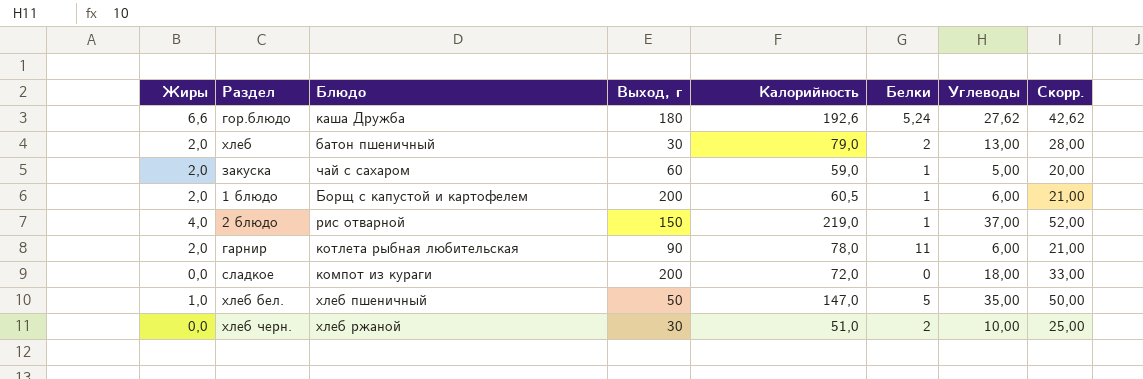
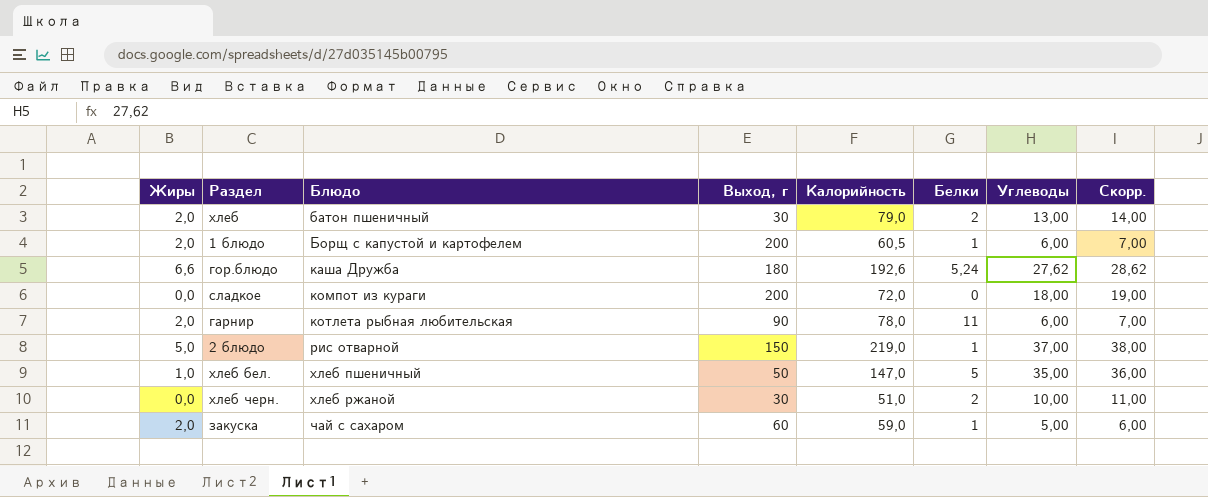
row order: none -> Блюдо ascending
column Скорр. | formula: [Углеводы] + 15 -> [Углеводы] + 1
2 блюдо | Жиры: 4,0 -> 5,0

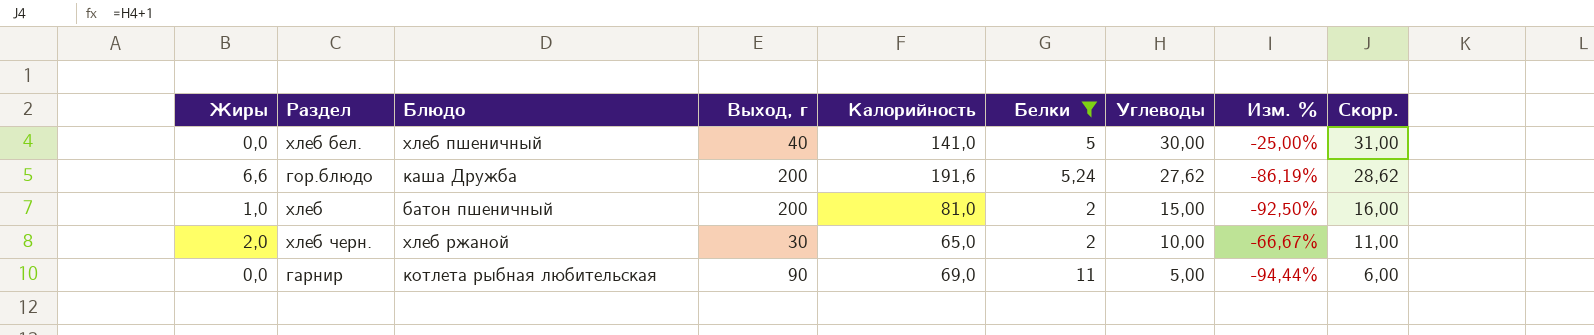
filter: none -> Белки >= 2
row order: Блюдо ascending -> Углеводы descending
column Изм. % | formula: none -> ([Углеводы] - [Выход, г]) / [Выход, г]
хлеб бел. | Жиры: 1,0 -> 0,0
хлеб бел. | Выход, г: 50 -> 40
хлеб бел. | Калорийность: 147,0 -> 141,0
хлеб бел. | Углеводы: 35,00 -> 30,00
хлеб бел. | Скорр.: 36,00 -> 31,00
гор.блюдо | Выход, г: 180 -> 200
гор.блюдо | Калорийность: 192,6 -> 191,6
хлеб | Жиры: 2,0 -> 1,0
хлеб | Выход, г: 30 -> 200
хлеб | Калорийность: 79,0 -> 81,0
хлеб | Углеводы: 13,00 -> 15,00
хлеб | Скорр.: 14,00 -> 16,00
хлеб черн. | Жиры: 0,0 -> 2,0
хлеб черн. | Калорийность: 51,0 -> 65,0
гарнир | Жиры: 2,0 -> 0,0
гарнир | Калорийность: 78,0 -> 69,0
гарнир | Углеводы: 6,00 -> 5,00
гарнир | Скорр.: 7,00 -> 6,00

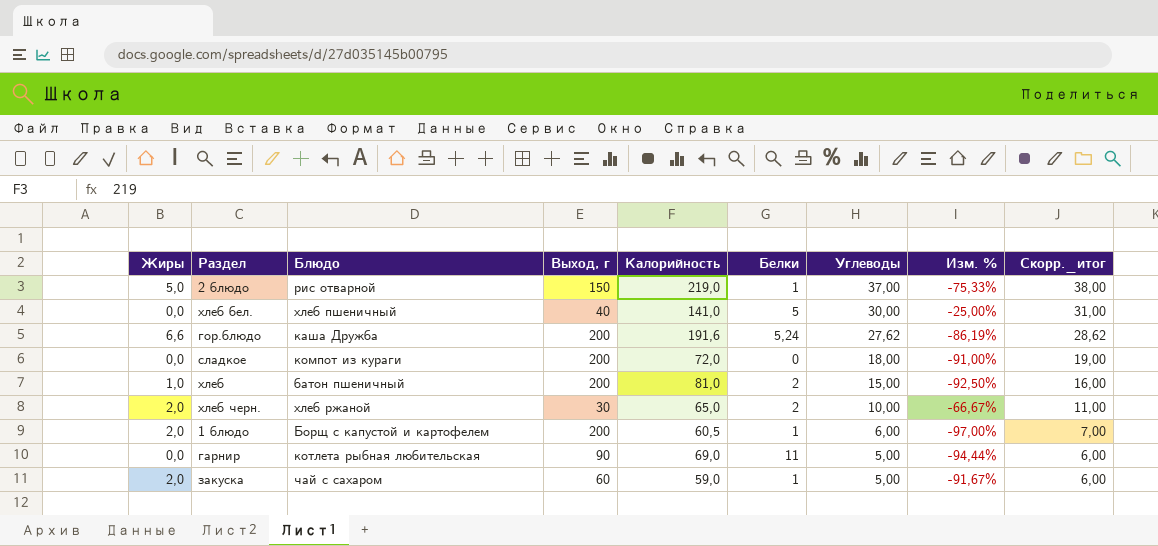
filter: Белки >= 2 -> none
column name: Скорр. -> Скорр._итог

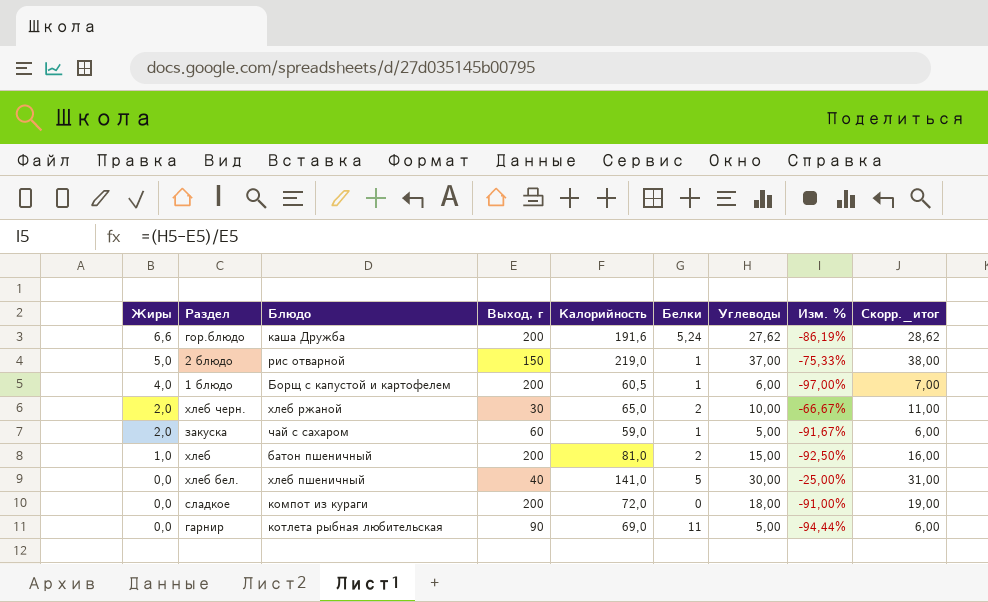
row order: Углеводы descending -> Жиры descending
1 блюдо | Жиры: 2,0 -> 4,0

